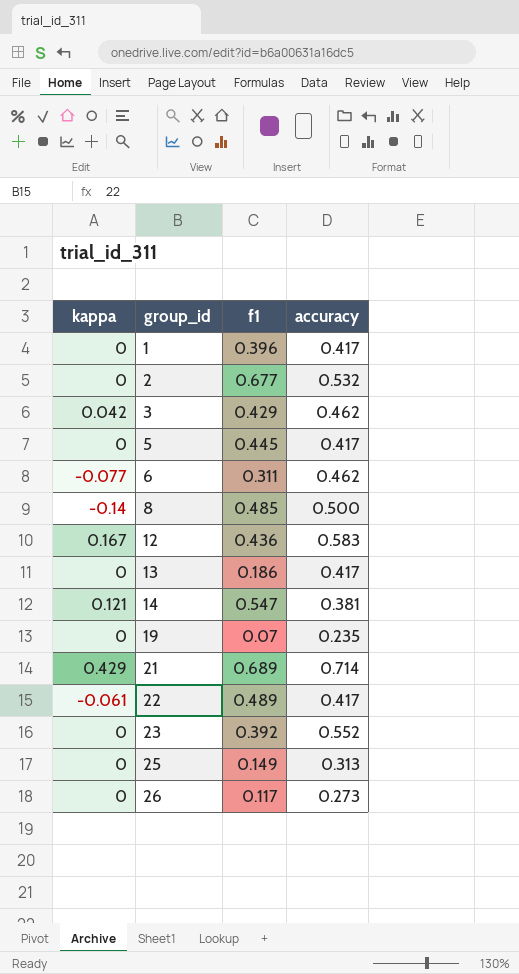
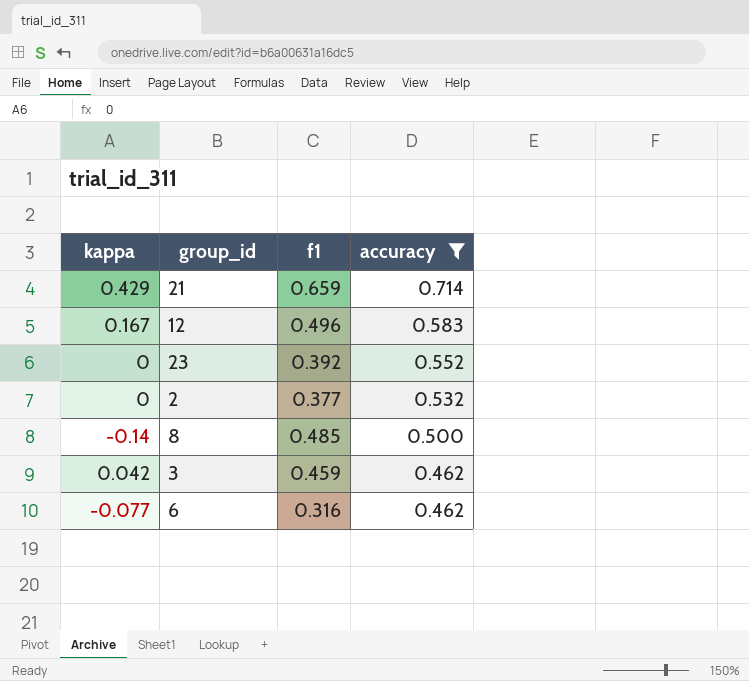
filter: none -> accuracy >= 0.462
row order: group_id ascending -> accuracy descending
21 | f1: 0.689 -> 0.659
12 | f1: 0.436 -> 0.496
2 | f1: 0.677 -> 0.377
3 | f1: 0.429 -> 0.459
6 | f1: 0.311 -> 0.316

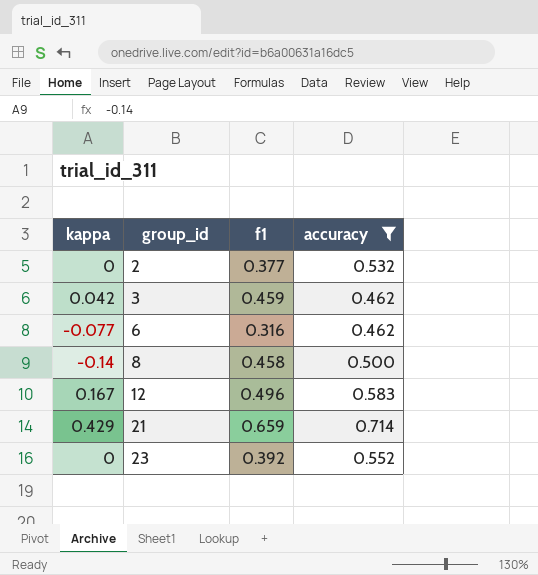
row order: accuracy descending -> group_id ascending
8 | f1: 0.485 -> 0.458

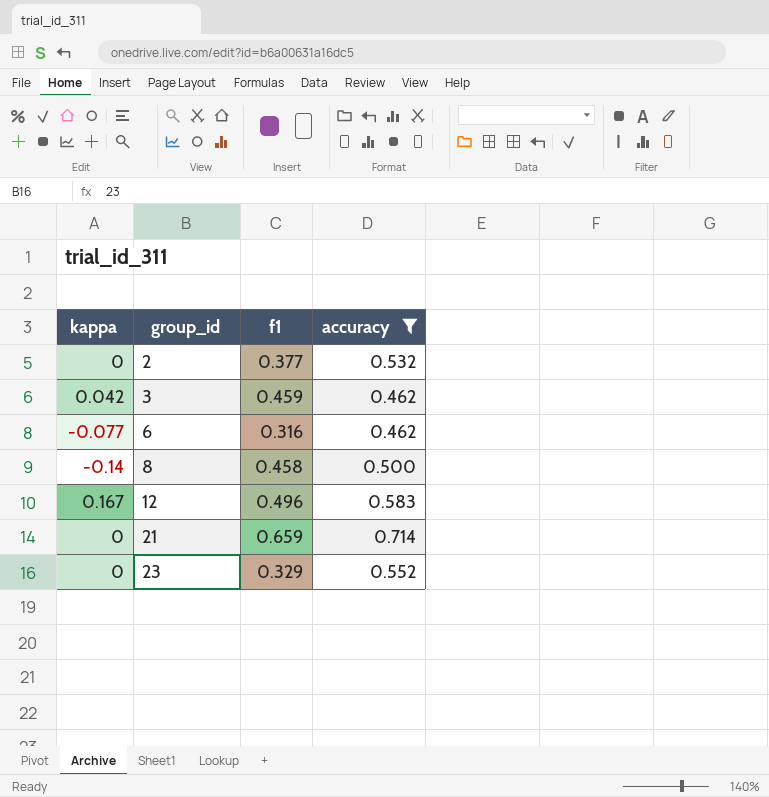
21 | kappa: 0.429 -> 0
23 | f1: 0.392 -> 0.329

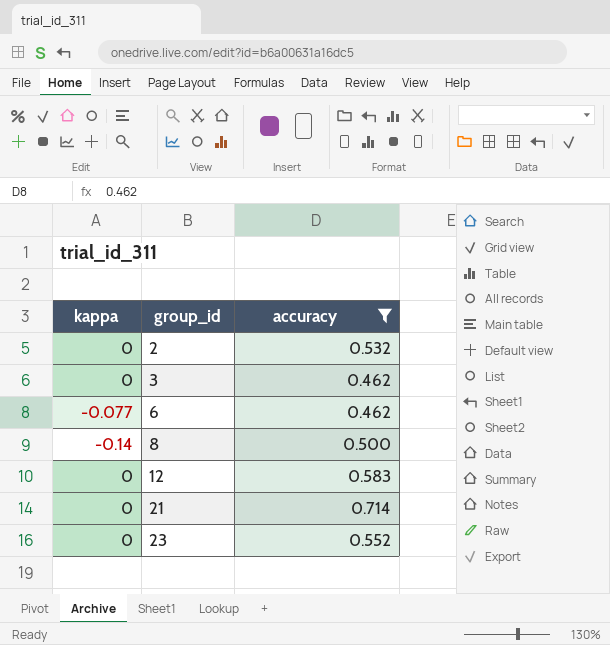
column f1 | position: 3 -> none
3 | kappa: 0.042 -> 0
12 | kappa: 0.167 -> 0

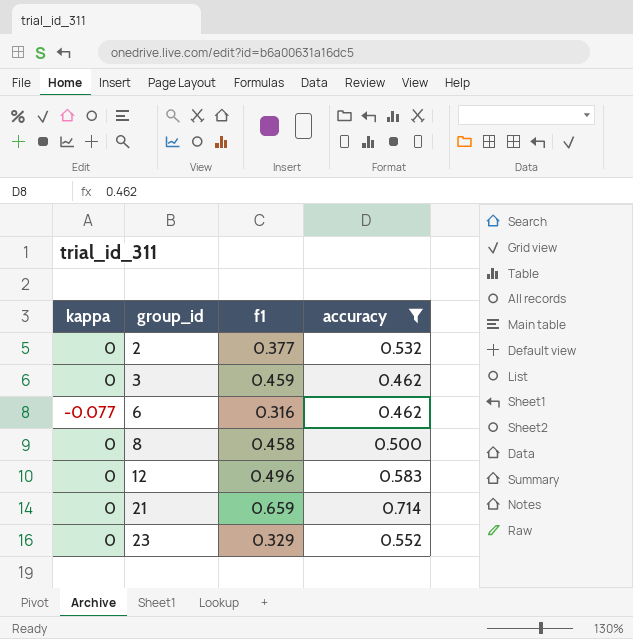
column f1 | position: none -> 3
8 | kappa: -0.14 -> 0

